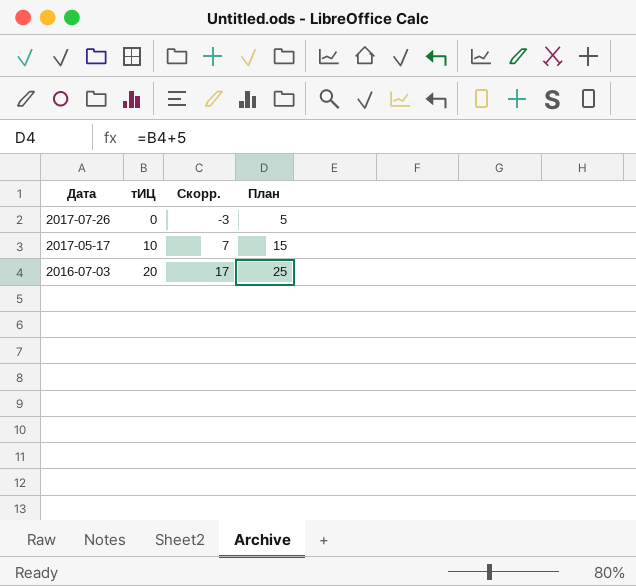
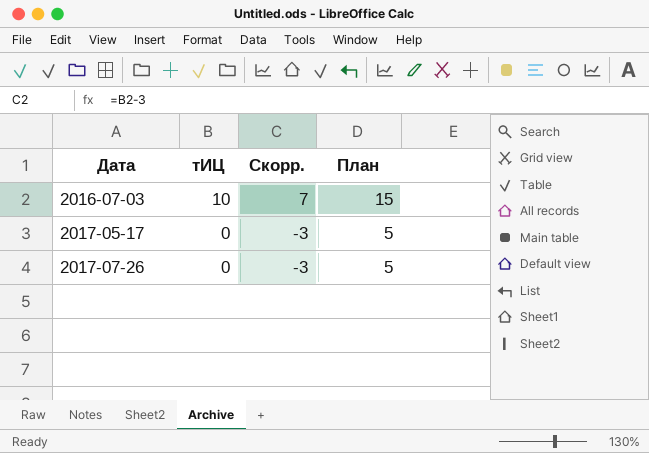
row order: Дата descending -> Дата ascending
2016-07-03 | тИЦ: 20 -> 10
2016-07-03 | Скорр.: 17 -> 7
2016-07-03 | План: 25 -> 15
2017-05-17 | тИЦ: 10 -> 0
2017-05-17 | Скорр.: 7 -> -3
2017-05-17 | План: 15 -> 5

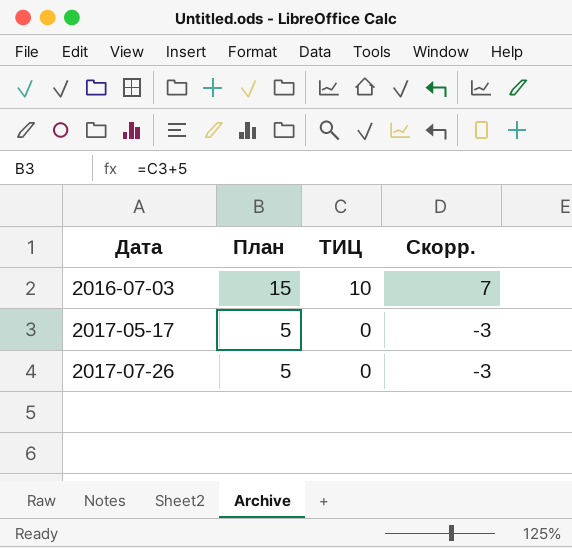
column План | position: 4 -> 2
column name: тИЦ -> ТИЦ

